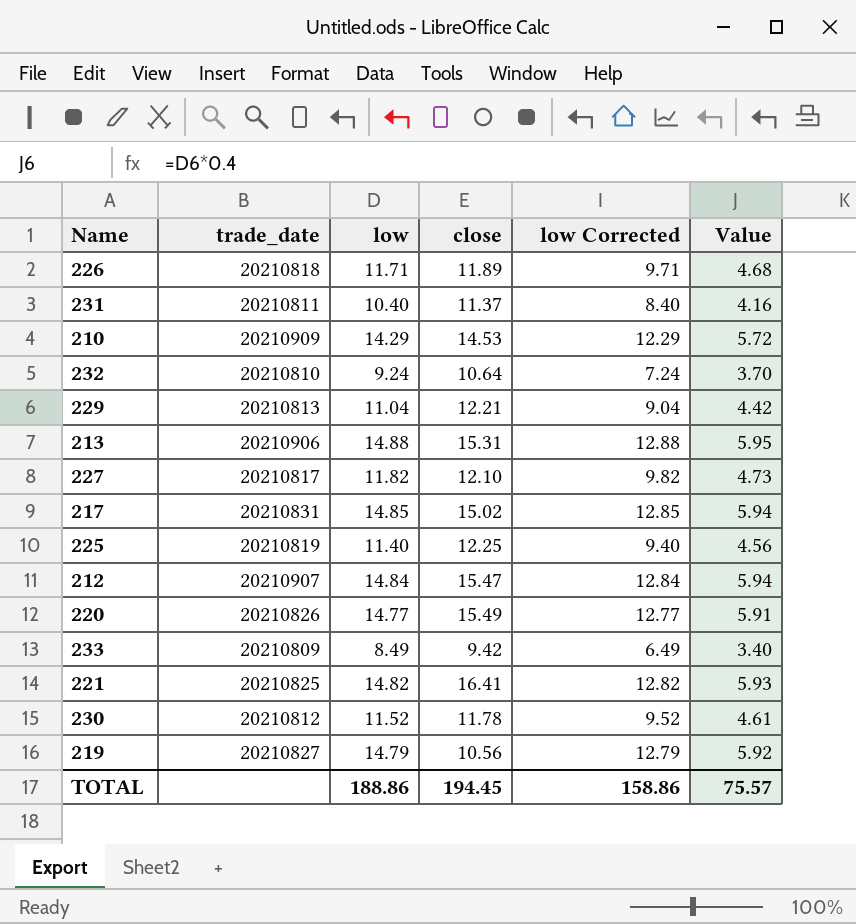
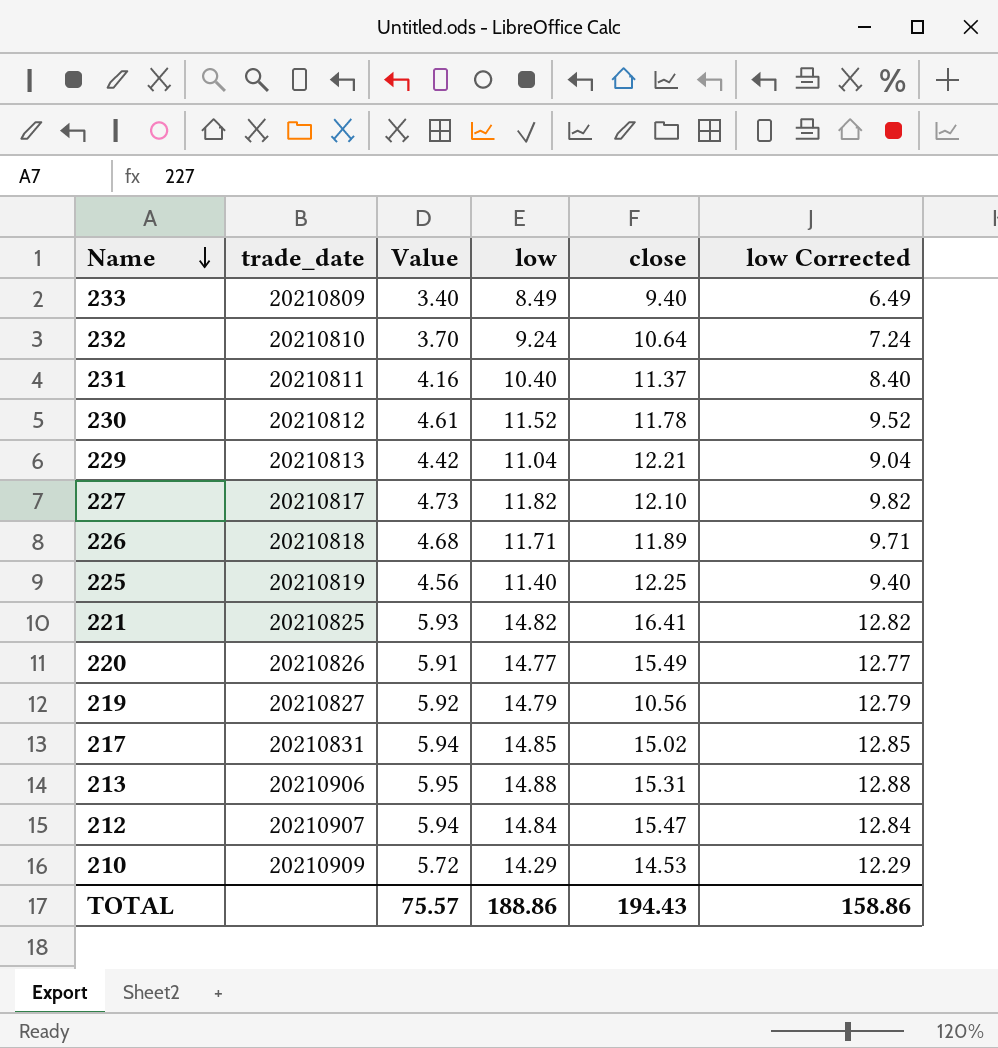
row order: none -> Name descending
column Value | position: 6 -> 3
233 | close: 9.42 -> 9.40
TOTAL | close: 194.45 -> 194.43

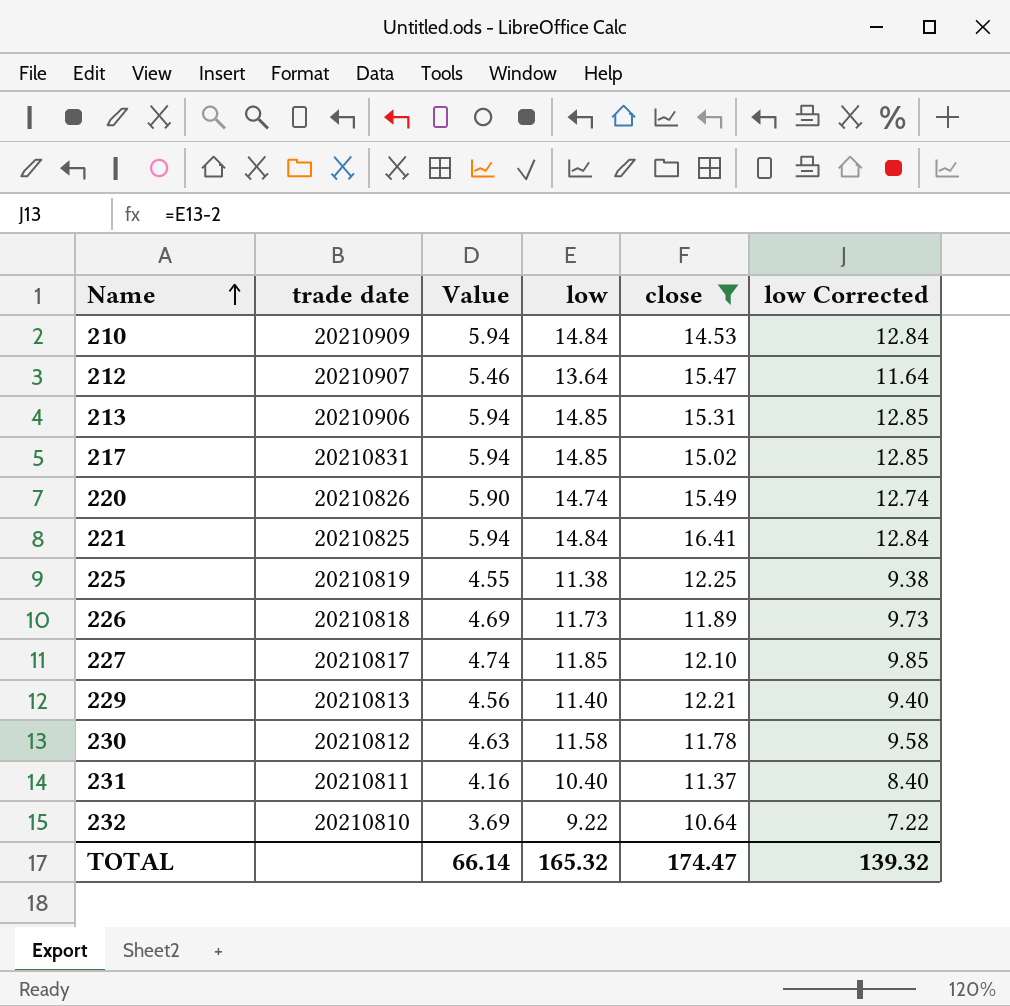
filter: none -> close >= 10.64
row order: Name descending -> Name ascending
column name: trade_date -> trade date
210 | Value: 5.72 -> 5.94
210 | low: 14.29 -> 14.84
210 | low Corrected: 12.29 -> 12.84
212 | Value: 5.94 -> 5.46
212 | low: 14.84 -> 13.64
212 | low Corrected: 12.84 -> 11.64
213 | Value: 5.95 -> 5.94
213 | low: 14.88 -> 14.85
213 | low Corrected: 12.88 -> 12.85
220 | Value: 5.91 -> 5.90
220 | low: 14.77 -> 14.74
220 | low Corrected: 12.77 -> 12.74
221 | Value: 5.93 -> 5.94
221 | low: 14.82 -> 14.84
221 | low Corrected: 12.82 -> 12.84
225 | Value: 4.56 -> 4.55
225 | low: 11.40 -> 11.38
225 | low Corrected: 9.40 -> 9.38
226 | Value: 4.68 -> 4.69
226 | low: 11.71 -> 11.73
226 | low Corrected: 9.71 -> 9.73
227 | Value: 4.73 -> 4.74
227 | low: 11.82 -> 11.85
227 | low Corrected: 9.82 -> 9.85
229 | Value: 4.42 -> 4.56
229 | low: 11.04 -> 11.40
229 | low Corrected: 9.04 -> 9.40
230 | Value: 4.61 -> 4.63
230 | low: 11.52 -> 11.58
230 | low Corrected: 9.52 -> 9.58
232 | Value: 3.70 -> 3.69
232 | low: 9.24 -> 9.22
232 | low Corrected: 7.24 -> 7.22
TOTAL | Value: 75.57 -> 66.14
TOTAL | low: 188.86 -> 165.32
TOTAL | close: 194.43 -> 174.47
TOTAL | low Corrected: 158.86 -> 139.32

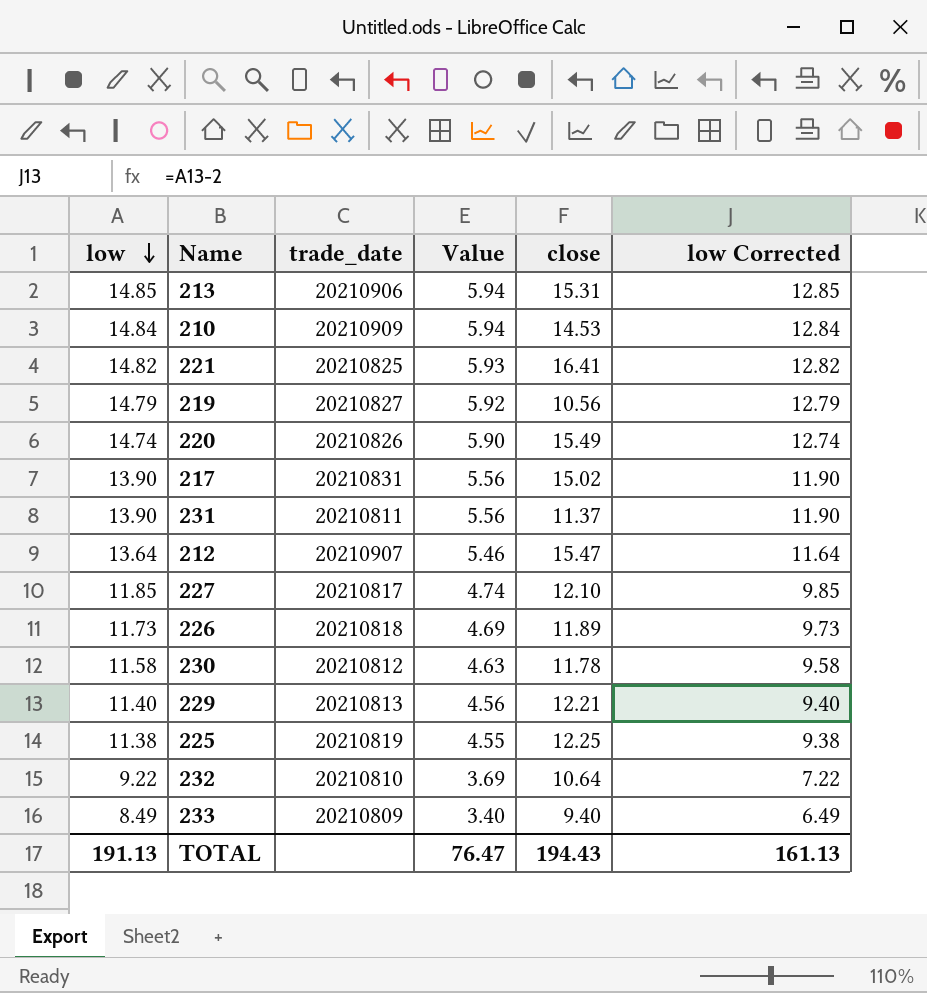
filter: close >= 10.64 -> none
row order: Name ascending -> low descending
column low | position: 4 -> 1
column name: trade date -> trade_date
221 | low: 14.84 -> 14.82
221 | Value: 5.94 -> 5.93
221 | low Corrected: 12.84 -> 12.82
217 | low: 14.85 -> 13.90
217 | Value: 5.94 -> 5.56
217 | low Corrected: 12.85 -> 11.90
231 | low: 10.40 -> 13.90
231 | Value: 4.16 -> 5.56
231 | low Corrected: 8.40 -> 11.90
TOTAL | low: 165.32 -> 191.13
TOTAL | Value: 66.14 -> 76.47
TOTAL | close: 174.47 -> 194.43
TOTAL | low Corrected: 139.32 -> 161.13

